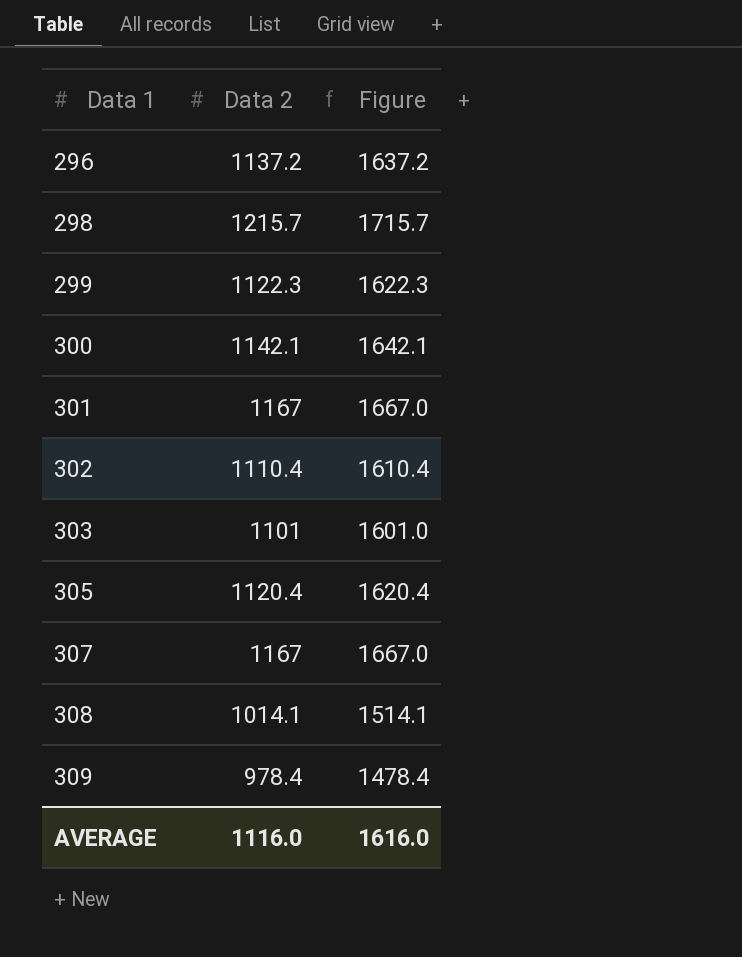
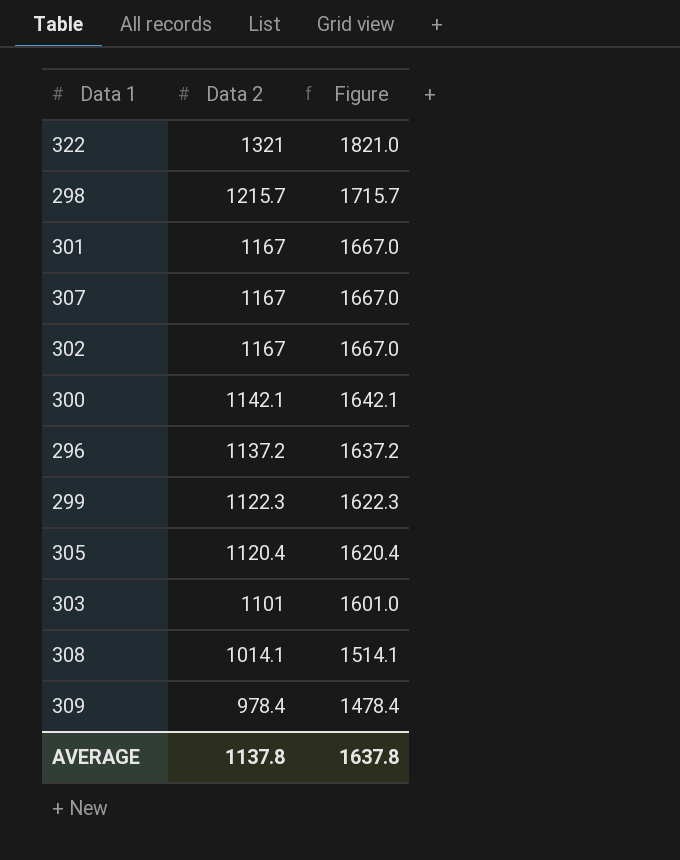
row order: Data 1 ascending -> Data 2 descending
row 322: none -> 1321 | 1821.0
302 | Data 2: 1110.4 -> 1167
302 | Figure: 1610.4 -> 1667.0
AVERAGE | Data 2: 1116.0 -> 1137.8
AVERAGE | Figure: 1616.0 -> 1637.8

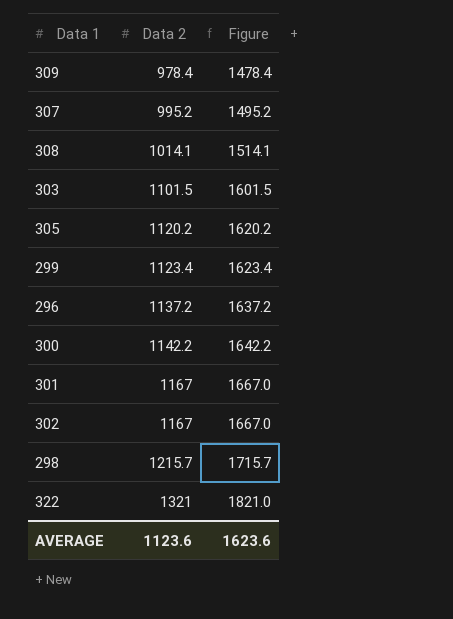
row order: Data 2 descending -> Data 2 ascending
307 | Data 2: 1167 -> 995.2
307 | Figure: 1667.0 -> 1495.2
303 | Data 2: 1101 -> 1101.5
303 | Figure: 1601.0 -> 1601.5
305 | Data 2: 1120.4 -> 1120.2
305 | Figure: 1620.4 -> 1620.2
299 | Data 2: 1122.3 -> 1123.4
299 | Figure: 1622.3 -> 1623.4
300 | Data 2: 1142.1 -> 1142.2
300 | Figure: 1642.1 -> 1642.2
AVERAGE | Data 2: 1137.8 -> 1123.6
AVERAGE | Figure: 1637.8 -> 1623.6

